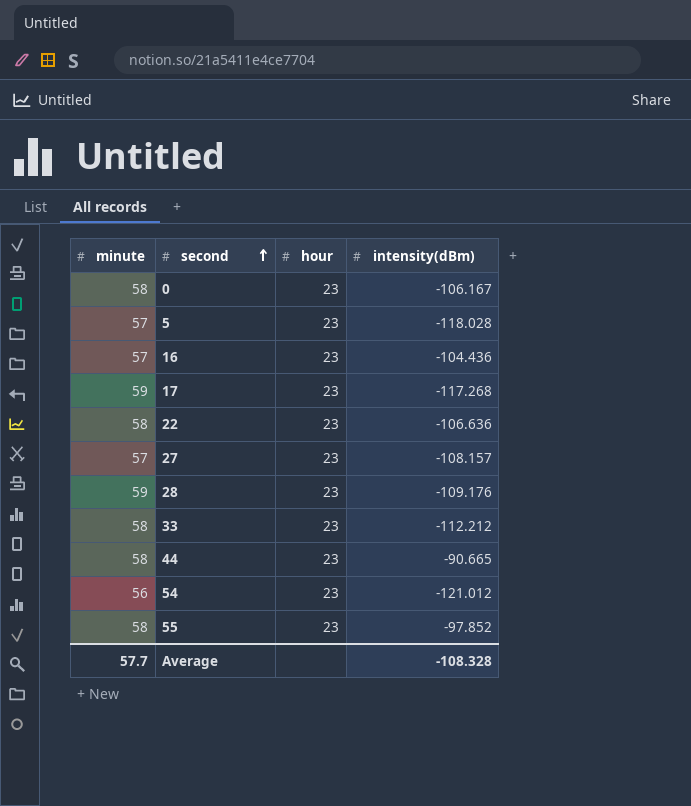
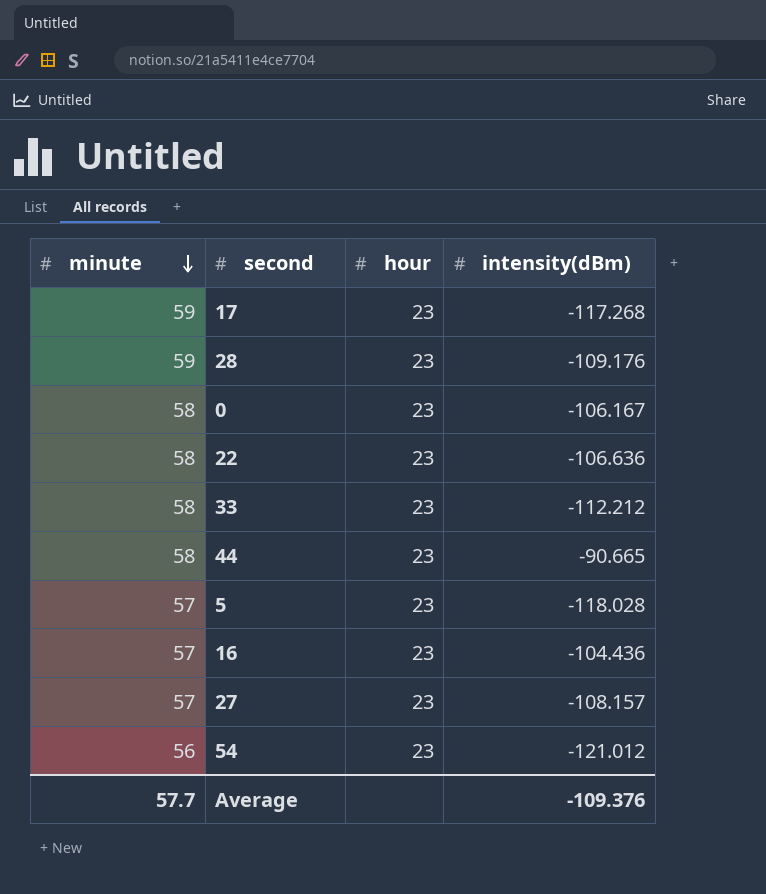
row order: second ascending -> minute descending
row 55: 58 | 23 | -97.852 -> none
Average | intensity(dBm): -108.328 -> -109.376

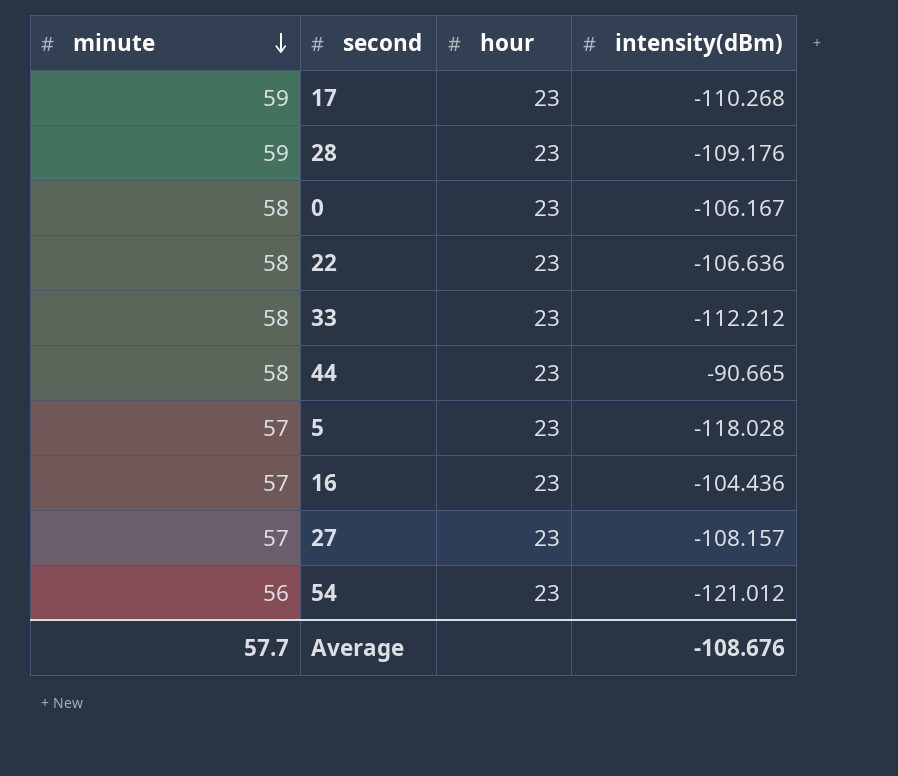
17 | intensity(dBm): -117.268 -> -110.268
Average | intensity(dBm): -109.376 -> -108.676

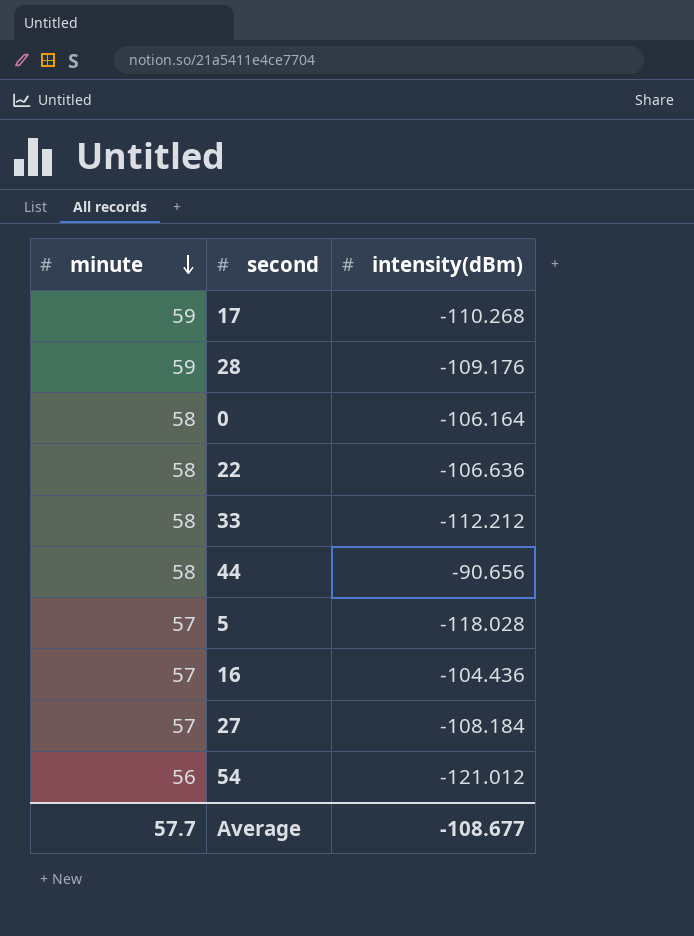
column hour | position: 3 -> none
0 | intensity(dBm): -106.167 -> -106.164
44 | intensity(dBm): -90.665 -> -90.656
27 | intensity(dBm): -108.157 -> -108.184
Average | intensity(dBm): -108.676 -> -108.677

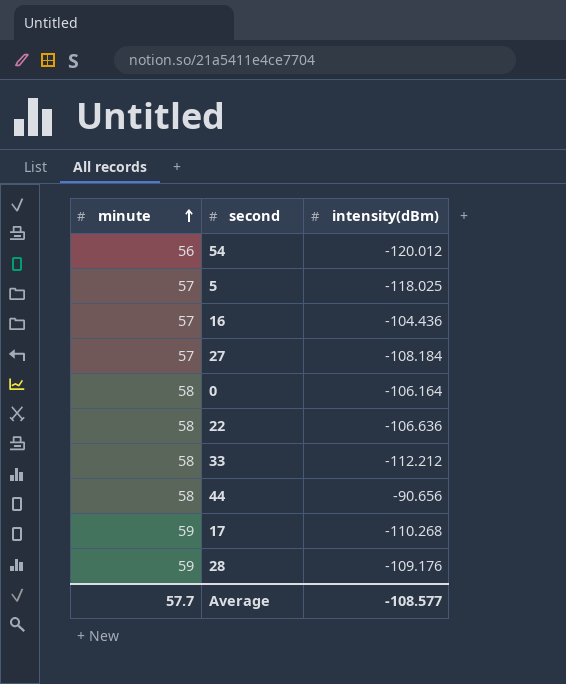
row order: minute descending -> minute ascending
54 | intensity(dBm): -121.012 -> -120.012
5 | intensity(dBm): -118.028 -> -118.025
Average | intensity(dBm): -108.677 -> -108.577

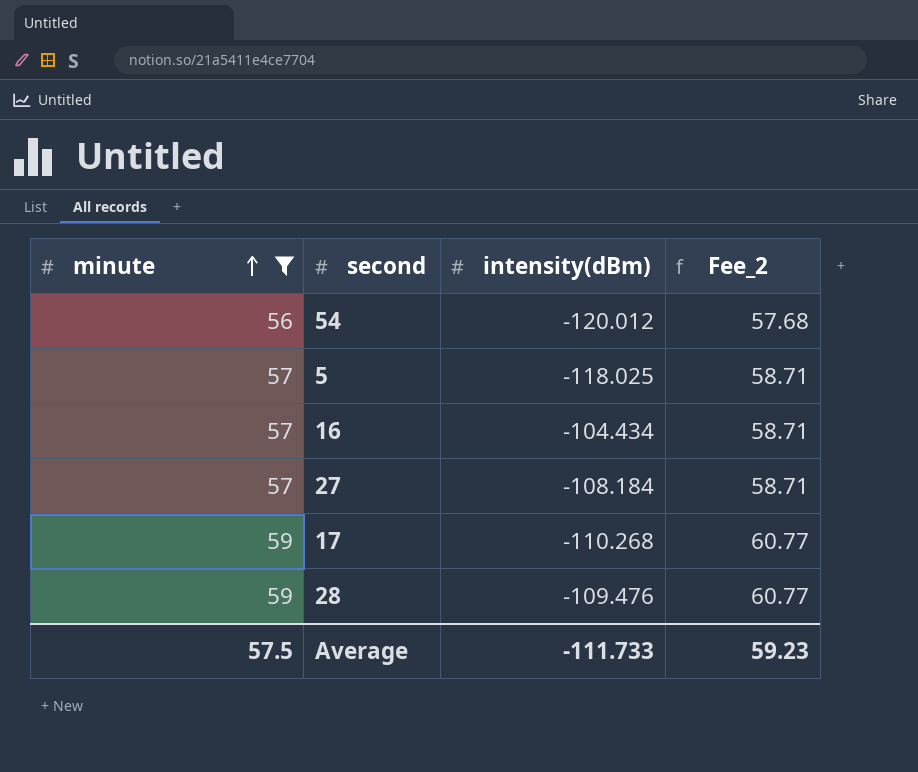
filter: none -> minute != 58
column Fee_2 | formula: none -> [minute] * 1.03
16 | intensity(dBm): -104.436 -> -104.434
28 | intensity(dBm): -109.176 -> -109.476
Average | minute: 57.7 -> 57.5
Average | intensity(dBm): -108.577 -> -111.733

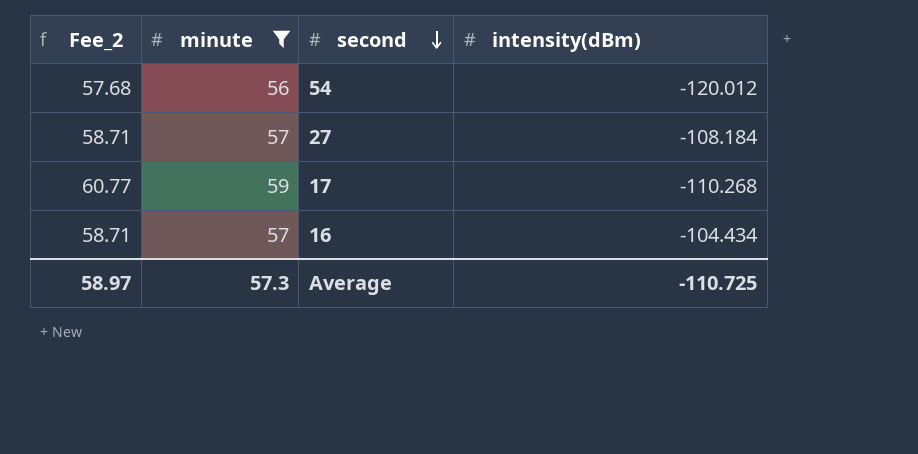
row order: minute ascending -> second descending
column Fee_2 | position: 4 -> 1
row 5: 57 | -118.025 | 58.71 -> none
row 28: 59 | -109.476 | 60.77 -> none
Average | Fee_2: 59.23 -> 58.97
Average | minute: 57.5 -> 57.3
Average | intensity(dBm): -111.733 -> -110.725

